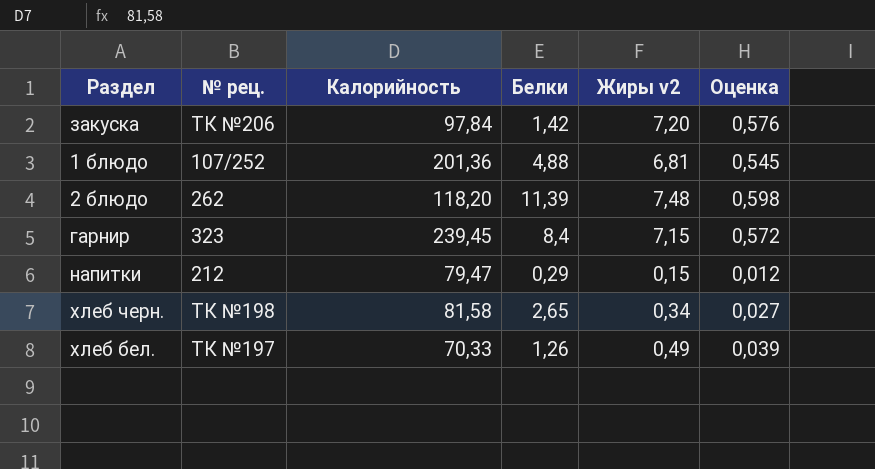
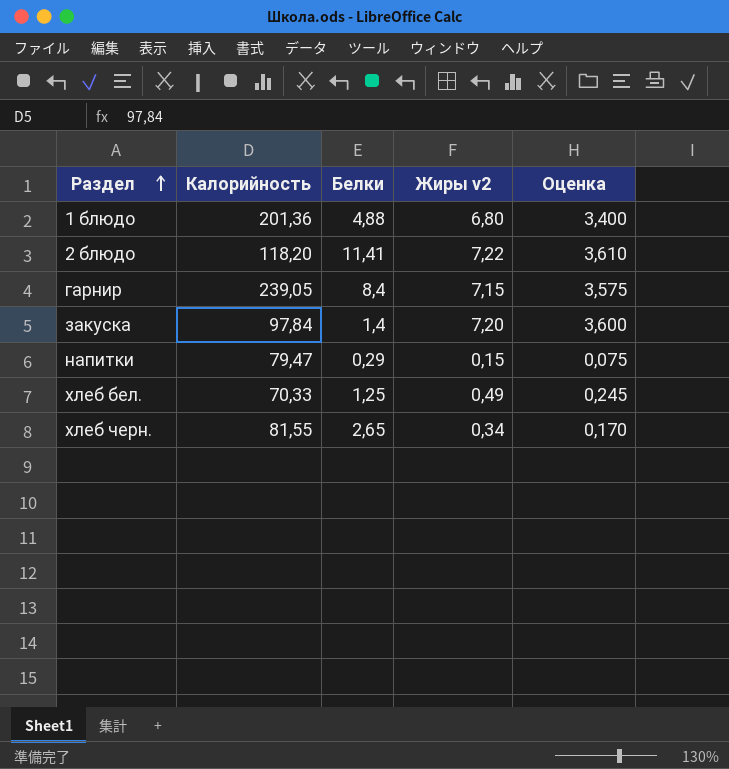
row order: none -> Раздел ascending
column № рец. | position: 2 -> none
column Оценка | formula: [Жиры v2] * 0,08 -> [Жиры v2] * 0,5
1 блюдо | Жиры v2: 6,81 -> 6,80
2 блюдо | Белки: 11,39 -> 11,41
2 блюдо | Жиры v2: 7,48 -> 7,22
гарнир | Калорийность: 239,45 -> 239,05
закуска | Белки: 1,42 -> 1,4
хлеб бел. | Белки: 1,26 -> 1,25
хлеб черн. | Калорийность: 81,58 -> 81,55

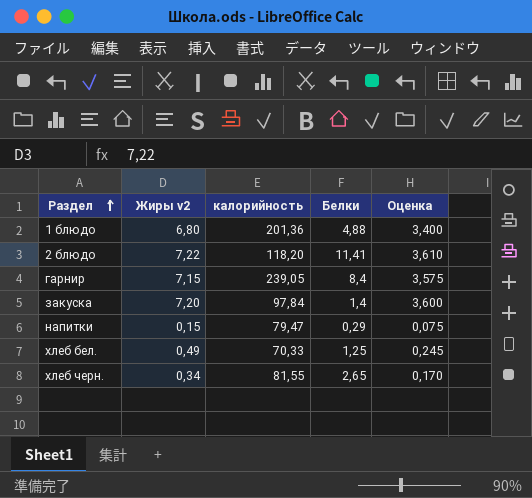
column Жиры v2 | position: 4 -> 2
column name: Калорийность -> калорийность

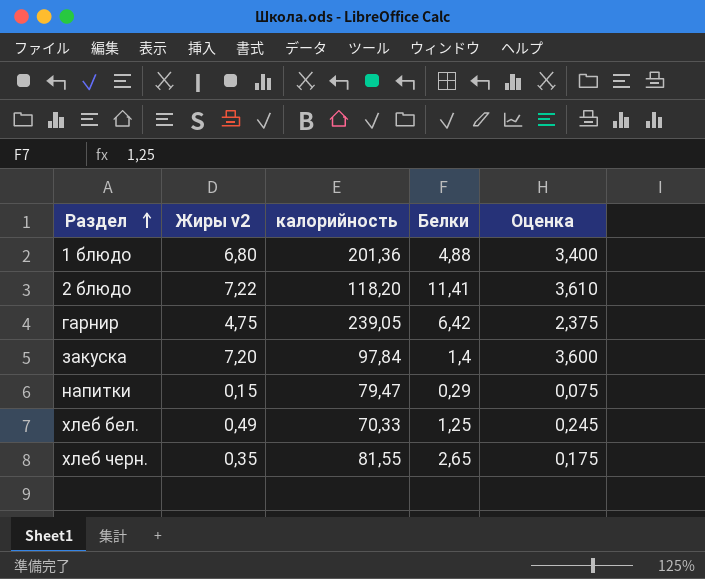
гарнир | Жиры v2: 7,15 -> 4,75
гарнир | Белки: 8,4 -> 6,42
гарнир | Оценка: 3,575 -> 2,375
хлеб черн. | Жиры v2: 0,34 -> 0,35
хлеб черн. | Оценка: 0,170 -> 0,175

